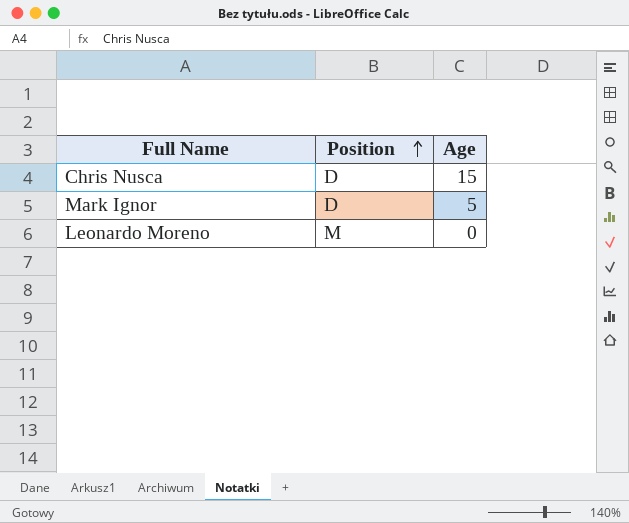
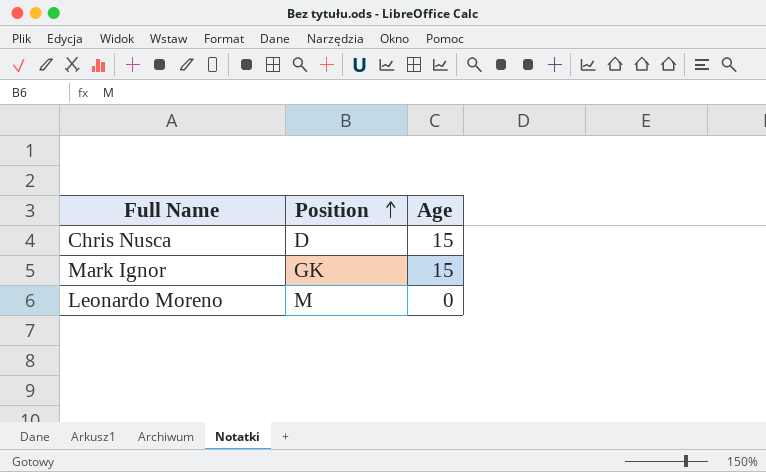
Mark Ignor | Position: D -> GK
Mark Ignor | Age: 5 -> 15

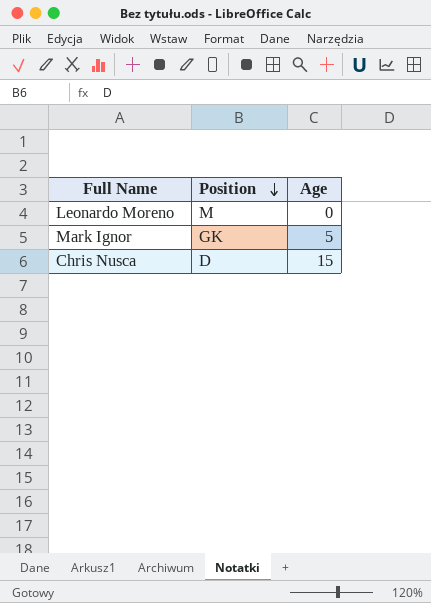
row order: Position ascending -> Position descending
Mark Ignor | Age: 15 -> 5

